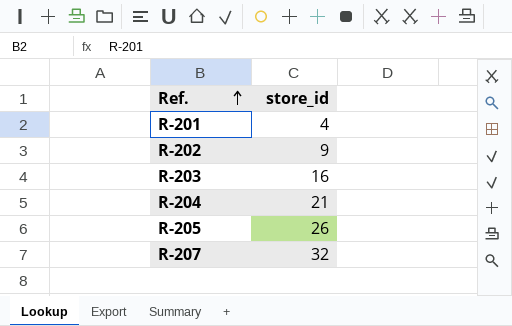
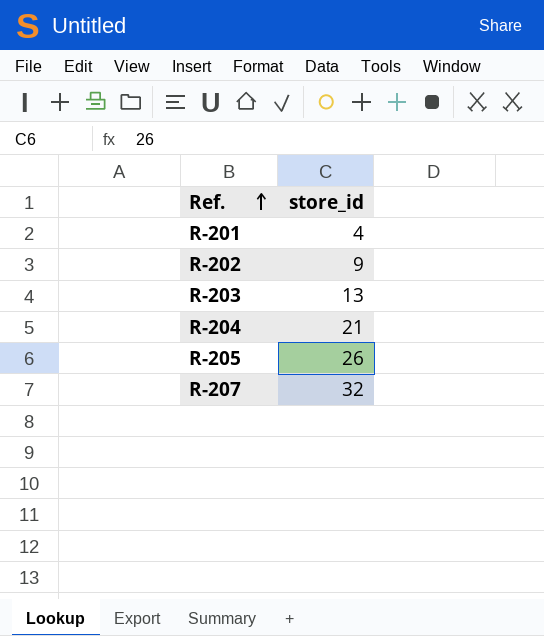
R-203 | store_id: 16 -> 13

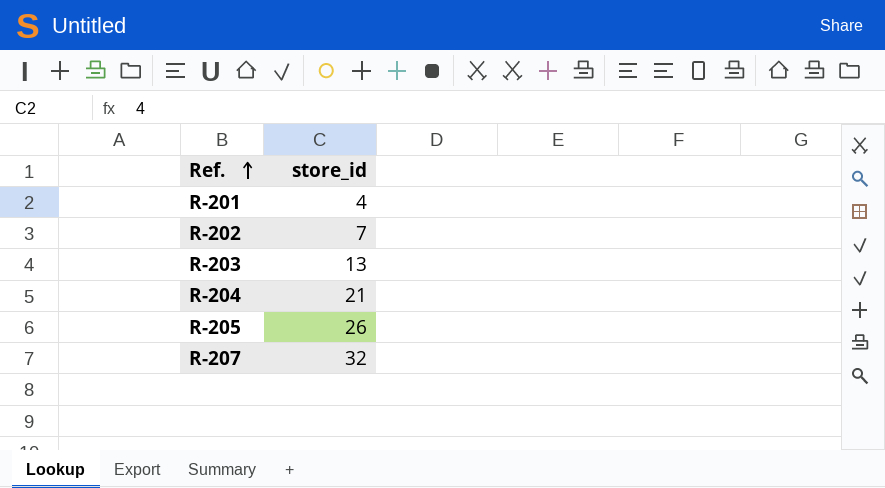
R-202 | store_id: 9 -> 7

